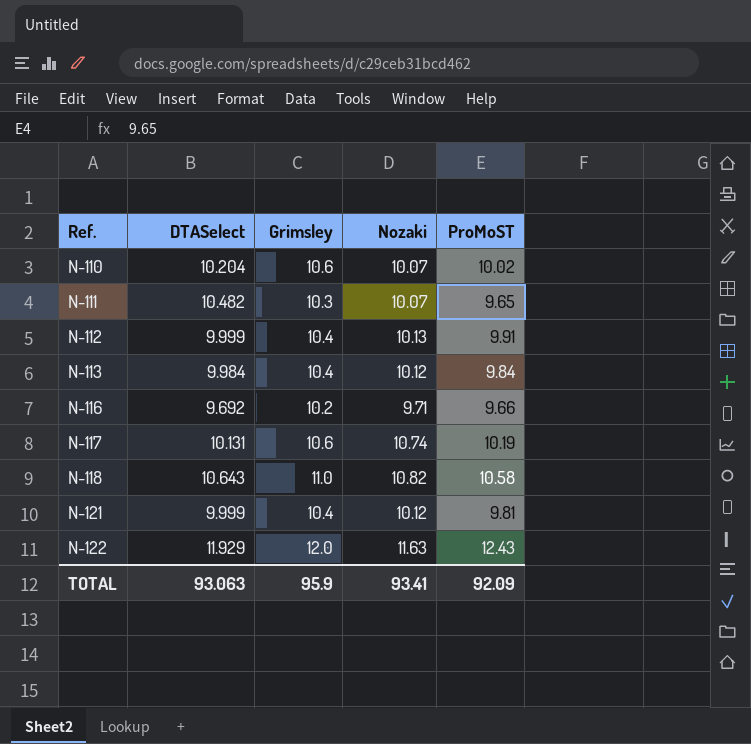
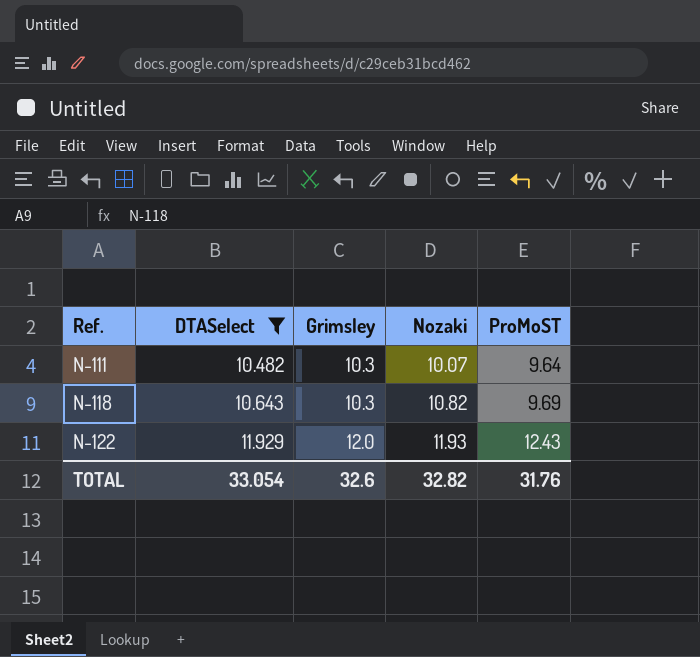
filter: none -> DTASelect >= 10.482
N-111 | ProMoST: 9.65 -> 9.64
N-118 | Grimsley: 11.0 -> 10.3
N-118 | ProMoST: 10.58 -> 9.69
N-122 | Nozaki: 11.63 -> 11.93
TOTAL | DTASelect: 93.063 -> 33.054
TOTAL | Grimsley: 95.9 -> 32.6
TOTAL | Nozaki: 93.41 -> 32.82
TOTAL | ProMoST: 92.09 -> 31.76

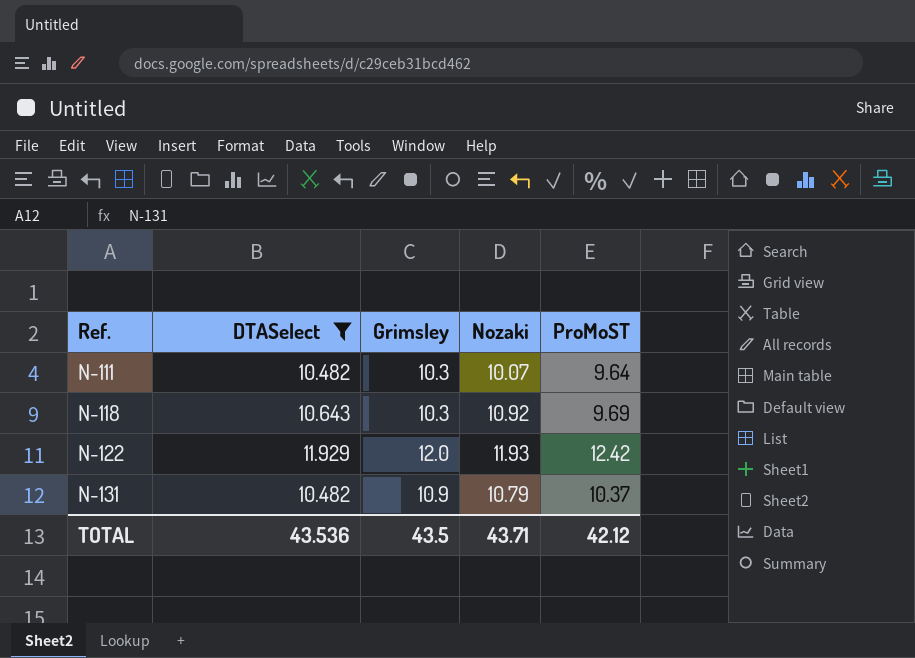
N-118 | Nozaki: 10.82 -> 10.92
N-122 | ProMoST: 12.43 -> 12.42
row N-131: none -> 10.482 | 10.9 | 10.79 | 10.37
TOTAL | DTASelect: 33.054 -> 43.536
TOTAL | Grimsley: 32.6 -> 43.5
TOTAL | Nozaki: 32.82 -> 43.71
TOTAL | ProMoST: 31.76 -> 42.12

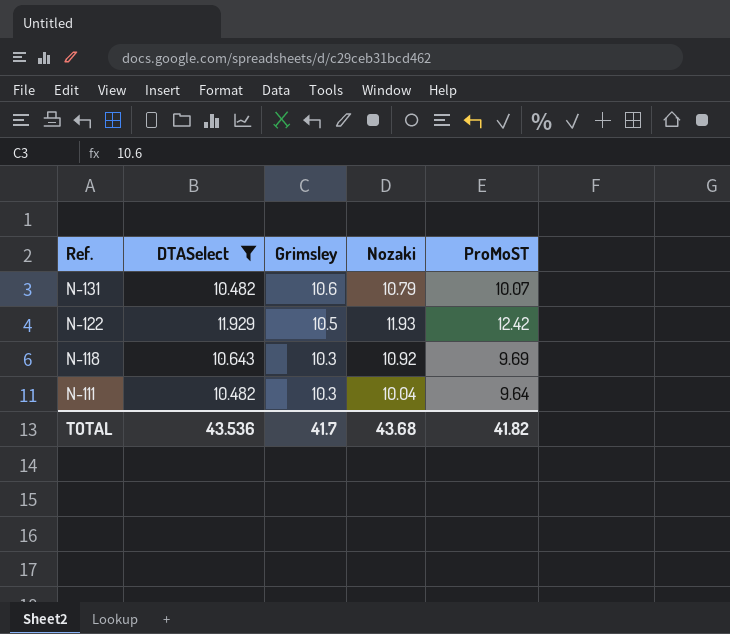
row order: Ref. ascending -> Ref. descending
N-131 | Grimsley: 10.9 -> 10.6
N-131 | ProMoST: 10.37 -> 10.07
N-122 | Grimsley: 12.0 -> 10.5
N-111 | Nozaki: 10.07 -> 10.04
TOTAL | Grimsley: 43.5 -> 41.7
TOTAL | Nozaki: 43.71 -> 43.68
TOTAL | ProMoST: 42.12 -> 41.82

